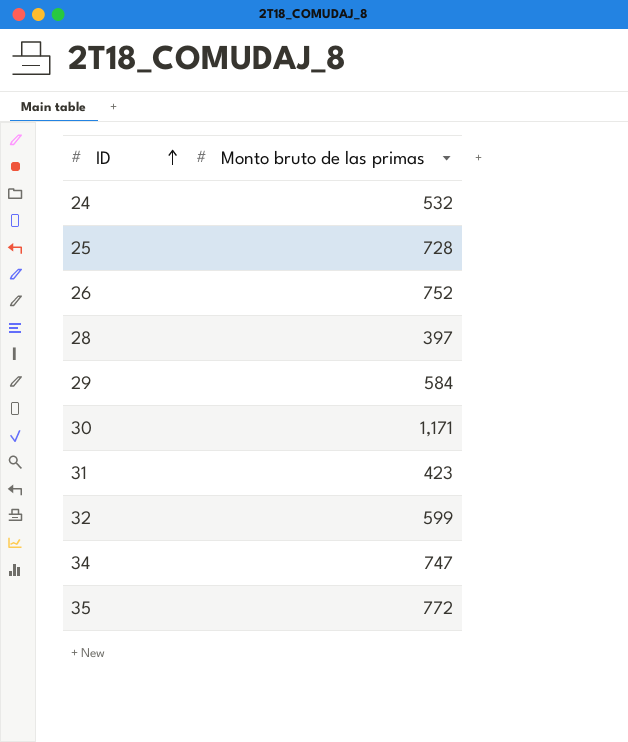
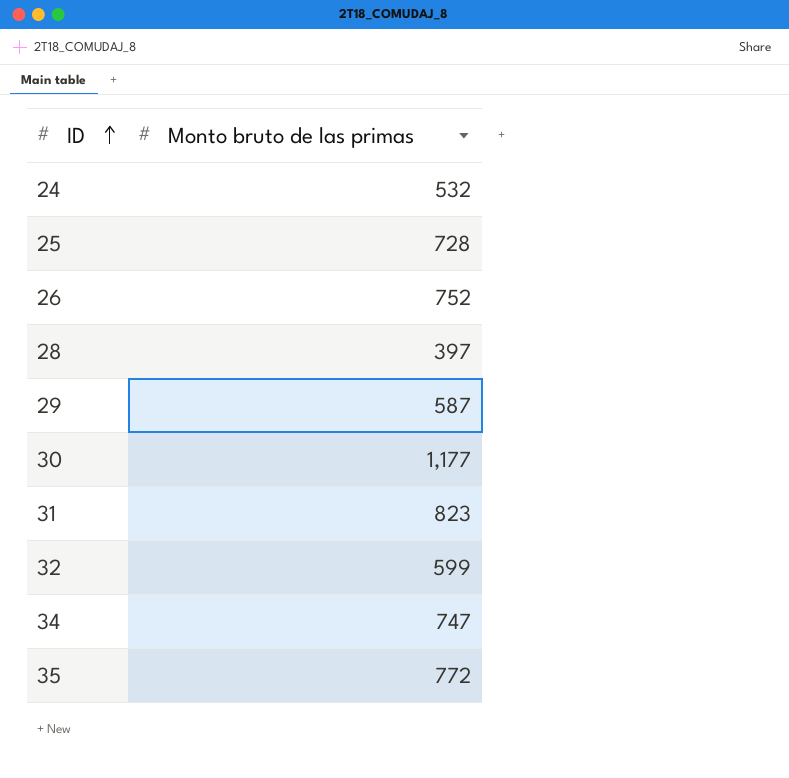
29 | Monto bruto de las primas: 584 -> 587
30 | Monto bruto de las primas: 1,171 -> 1,177
31 | Monto bruto de las primas: 423 -> 823

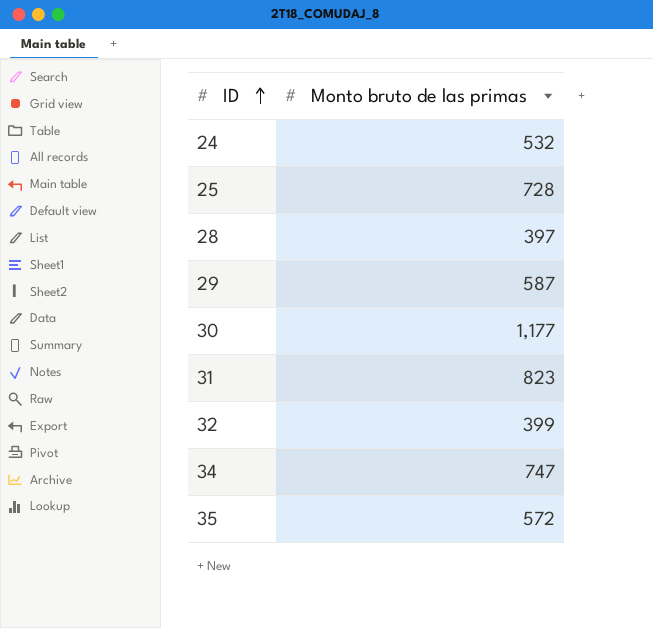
row 26: 752 -> none
32 | Monto bruto de las primas: 599 -> 399
35 | Monto bruto de las primas: 772 -> 572

